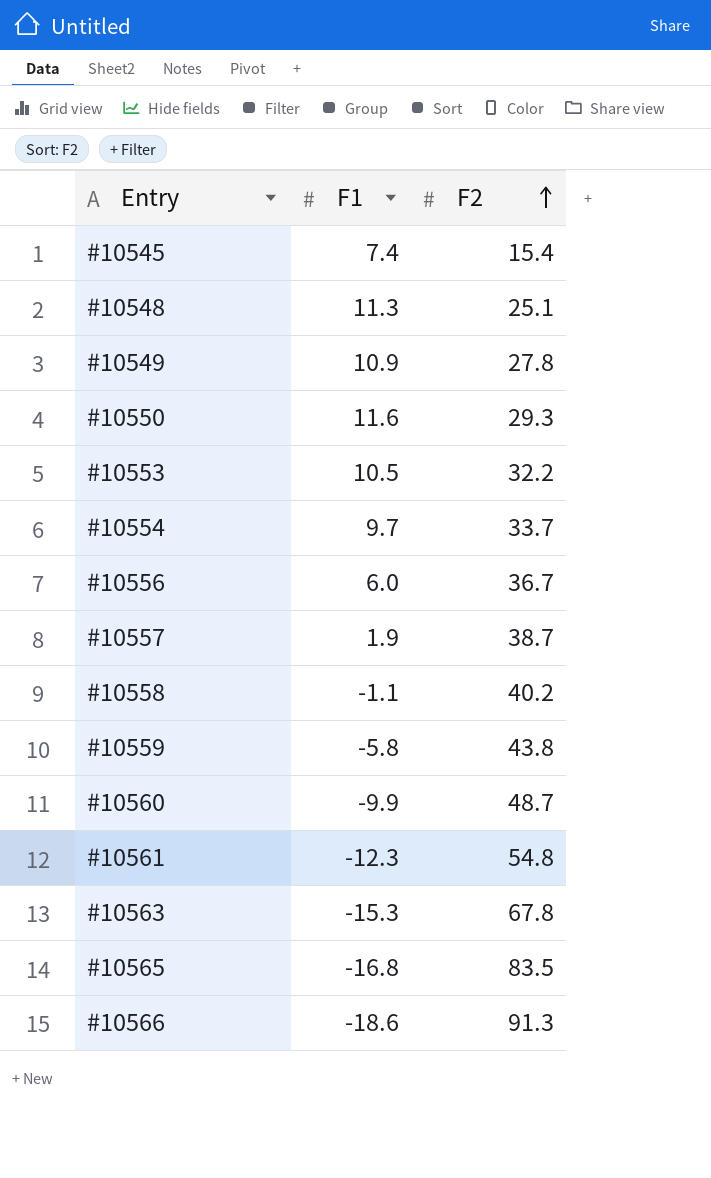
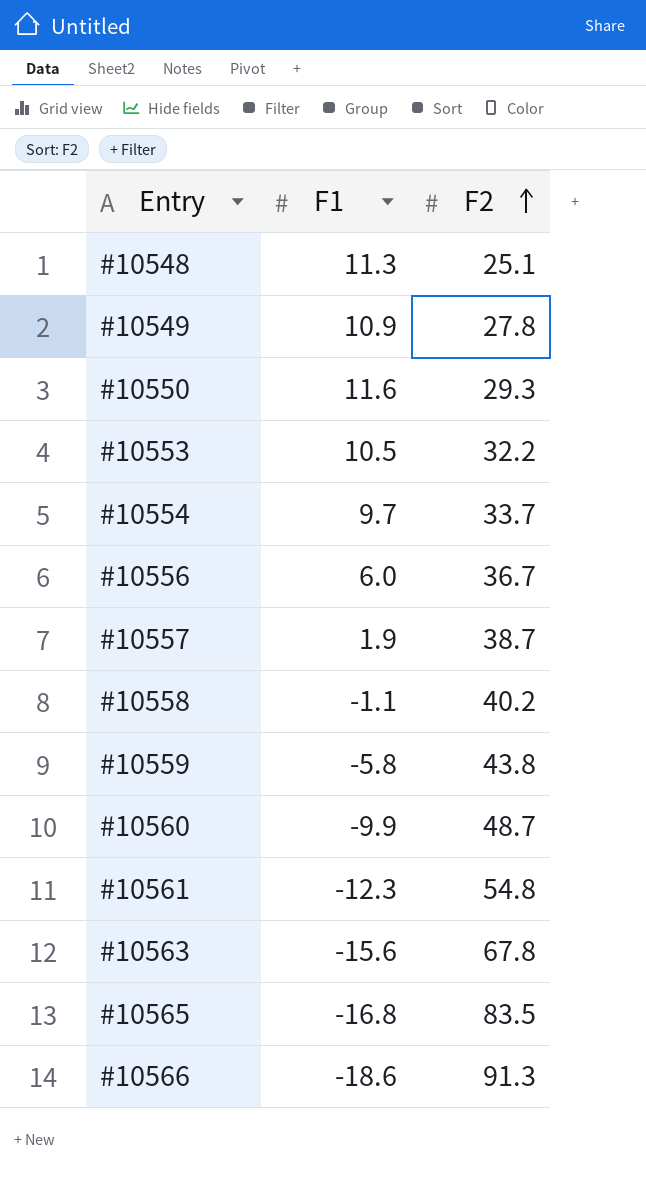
row #10545: 7.4 | 15.4 -> none
#10563 | F1: -15.3 -> -15.6

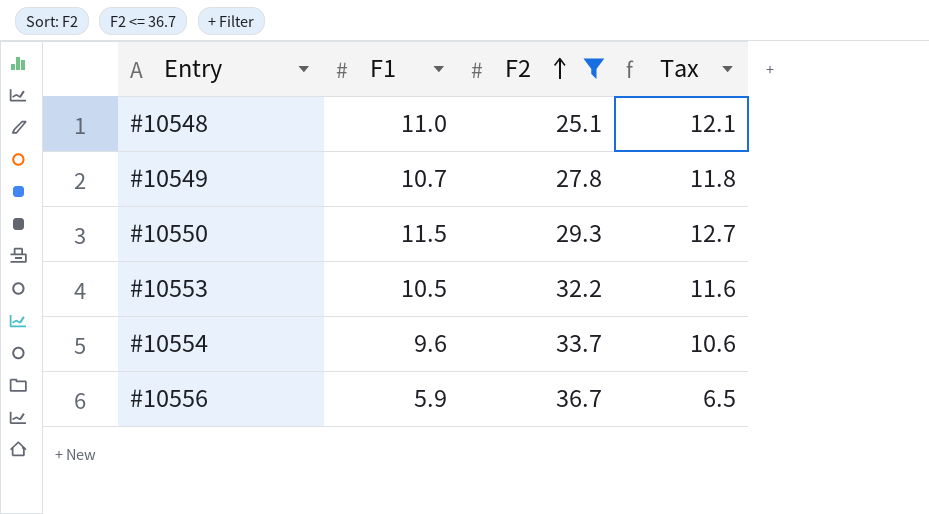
filter: none -> F2 <= 36.7
column Tax | formula: none -> [F1] * 1.1
#10548 | F1: 11.3 -> 11.0
#10549 | F1: 10.9 -> 10.7
#10550 | F1: 11.6 -> 11.5
#10554 | F1: 9.7 -> 9.6
#10556 | F1: 6.0 -> 5.9

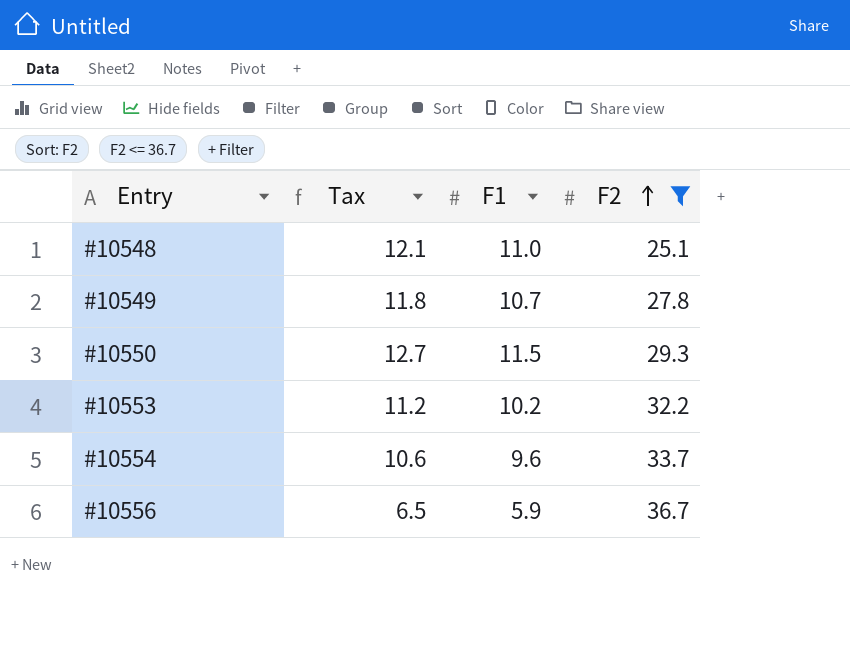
column Tax | position: 4 -> 2
#10553 | Tax: 11.6 -> 11.2
#10553 | F1: 10.5 -> 10.2

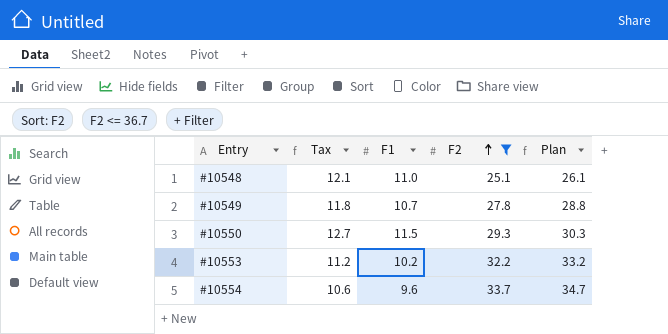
column Plan | formula: none -> [F2] + 1
row #10556: 6.5 | 5.9 | 36.7 -> none

